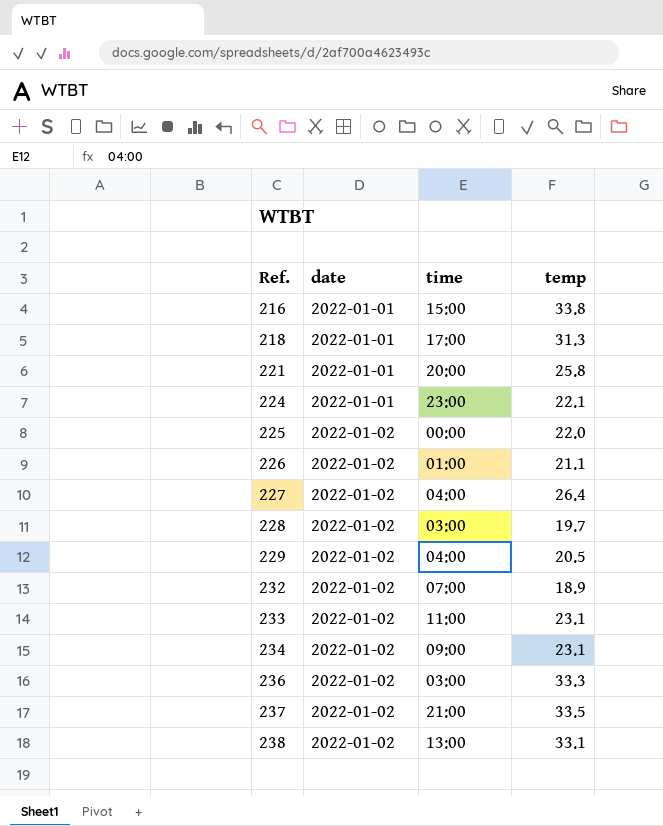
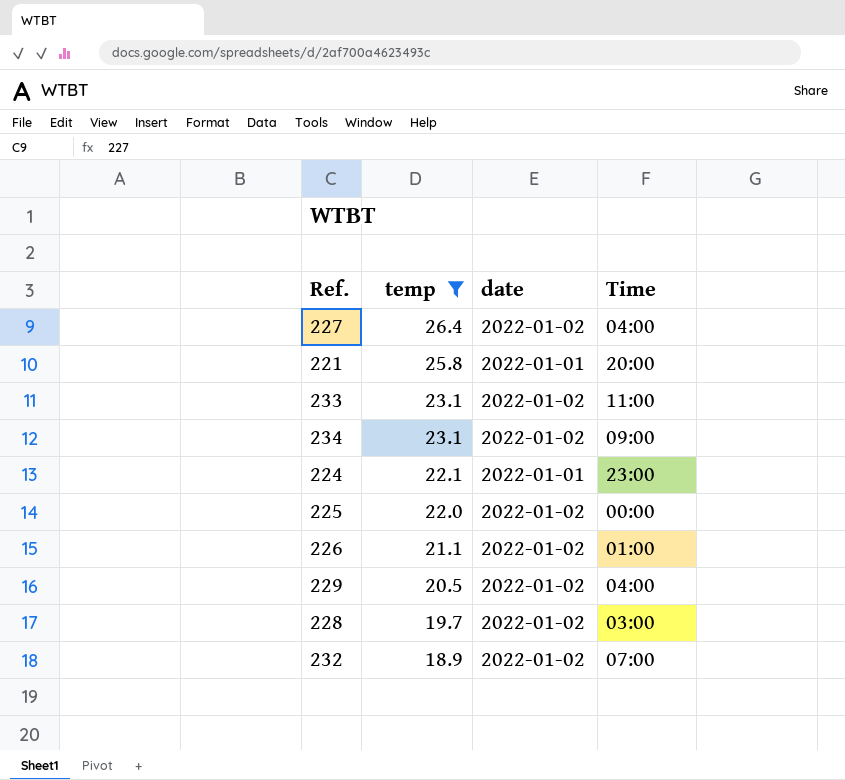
filter: none -> temp <= 26.4
row order: Ref. ascending -> temp descending
column temp | position: 4 -> 2
column name: time -> Time

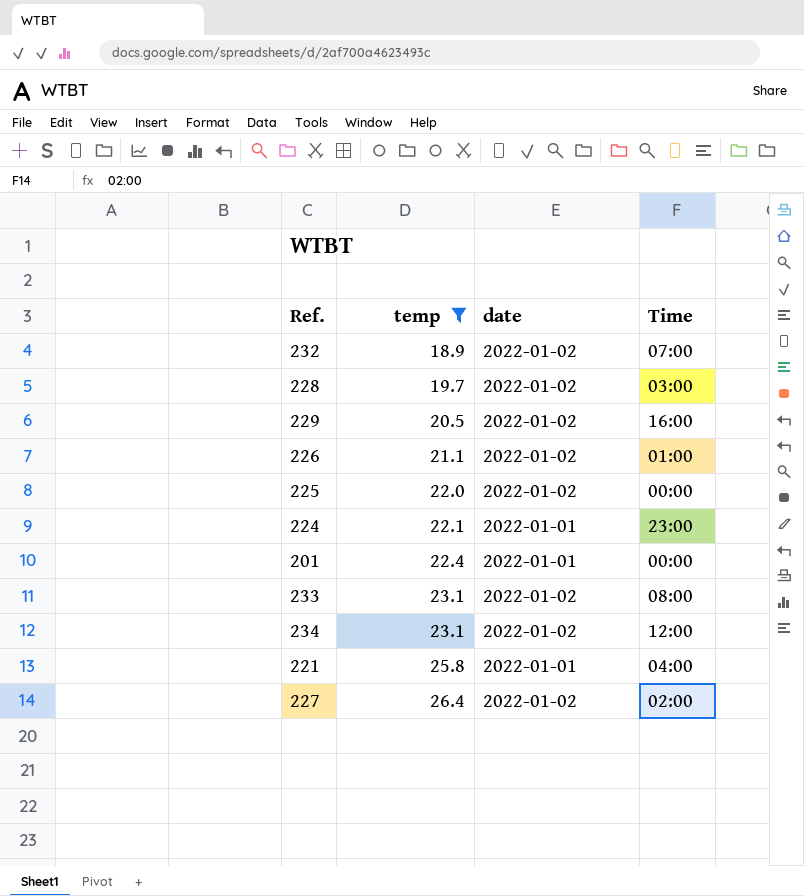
row order: temp descending -> temp ascending
229 | Time: 04:00 -> 16:00
row 201: none -> 22.4 | 2022-01-01 | 00:00
233 | Time: 11:00 -> 08:00
234 | Time: 09:00 -> 12:00
221 | Time: 20:00 -> 04:00
227 | Time: 04:00 -> 02:00

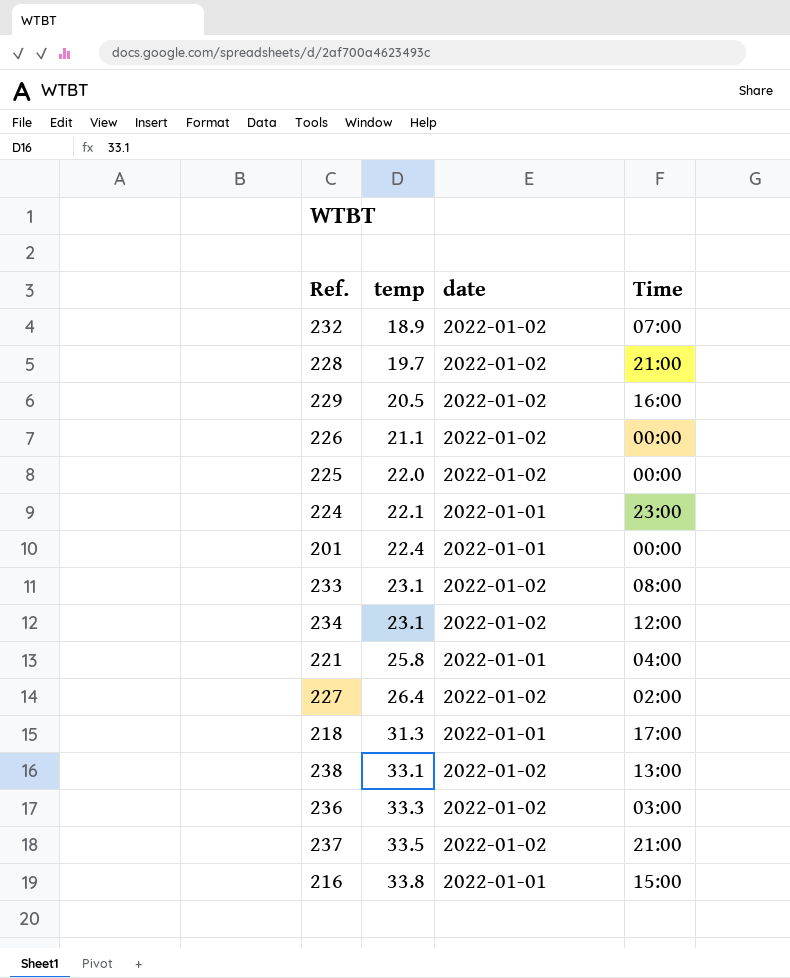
filter: temp <= 26.4 -> none
228 | Time: 03:00 -> 21:00
226 | Time: 01:00 -> 00:00

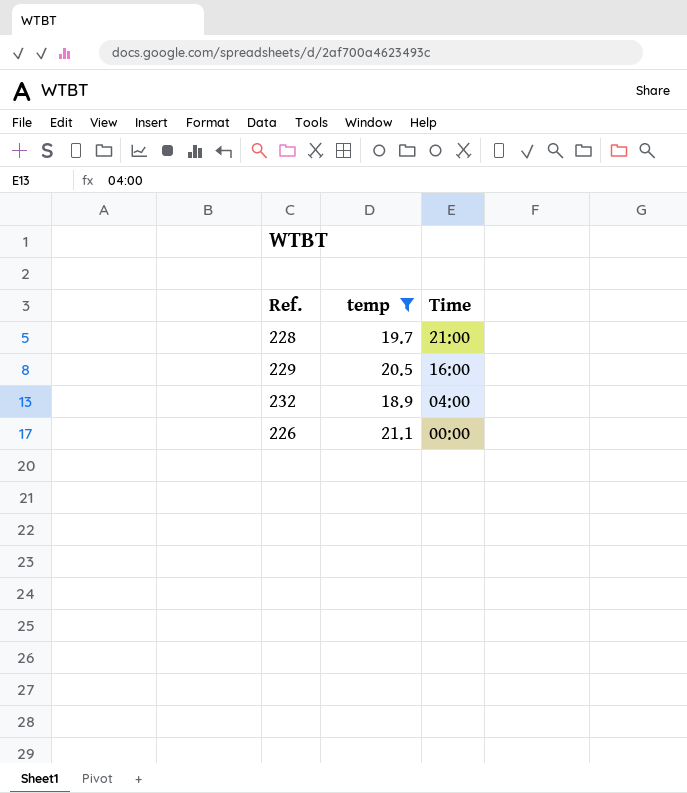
filter: none -> temp <= 21.1
row order: temp ascending -> Time descending
column date | position: 3 -> none
232 | Time: 07:00 -> 04:00

